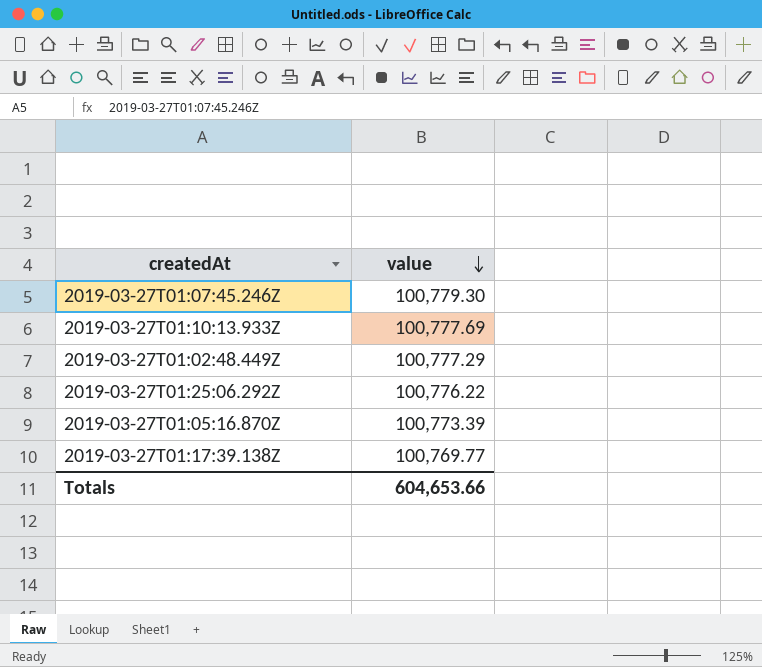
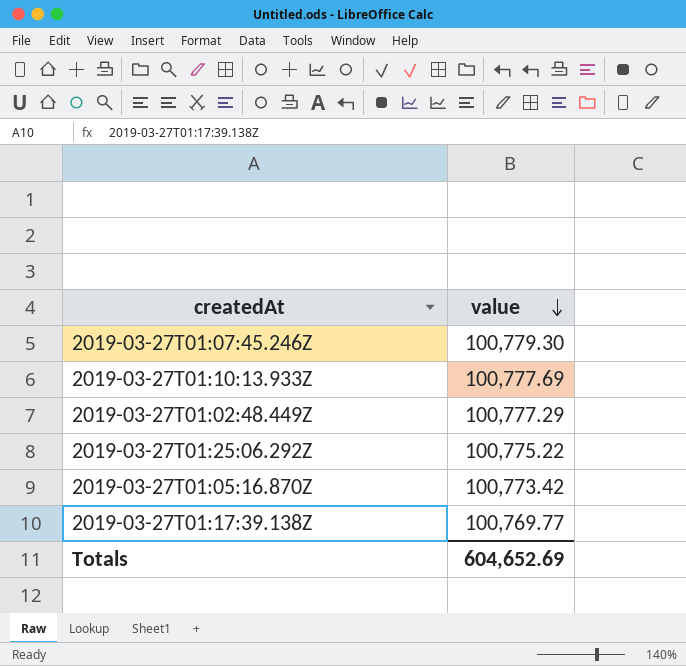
2019-03-27T01:25:06.292Z | value: 100,776.22 -> 100,775.22
2019-03-27T01:05:16.870Z | value: 100,773.39 -> 100,773.42
Totals | value: 604,653.66 -> 604,652.69

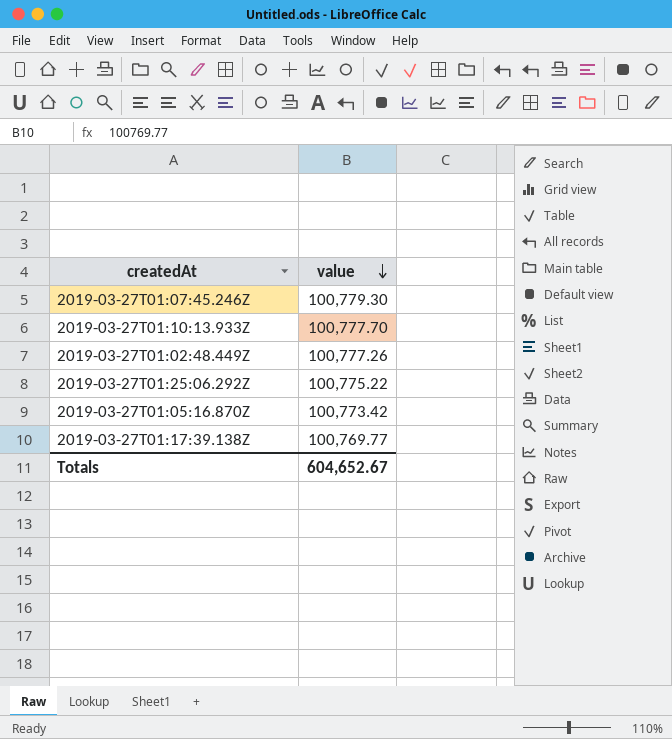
2019-03-27T01:10:13.933Z | value: 100,777.69 -> 100,777.70
2019-03-27T01:02:48.449Z | value: 100,777.29 -> 100,777.26
Totals | value: 604,652.69 -> 604,652.67

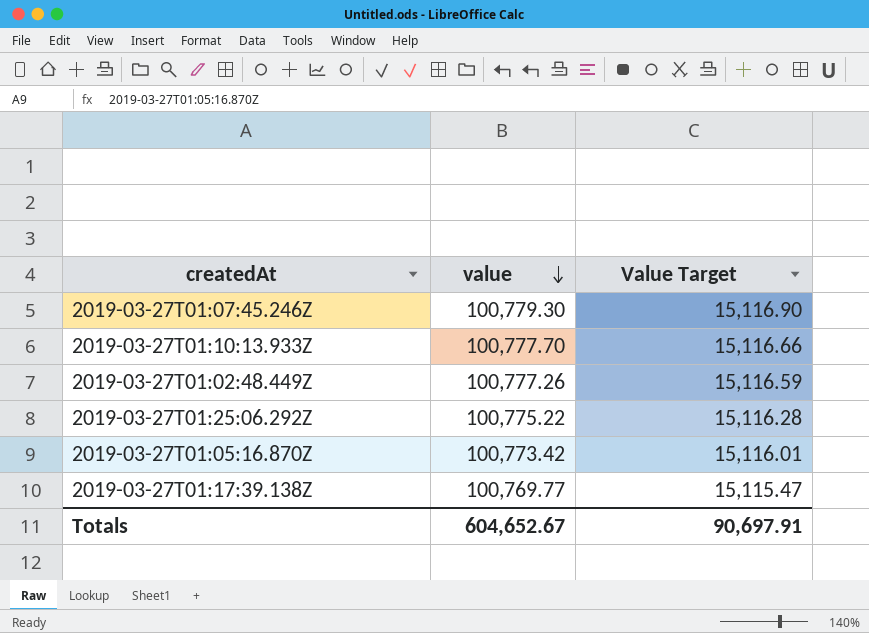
column Value Target | formula: none -> [value] * 0.15

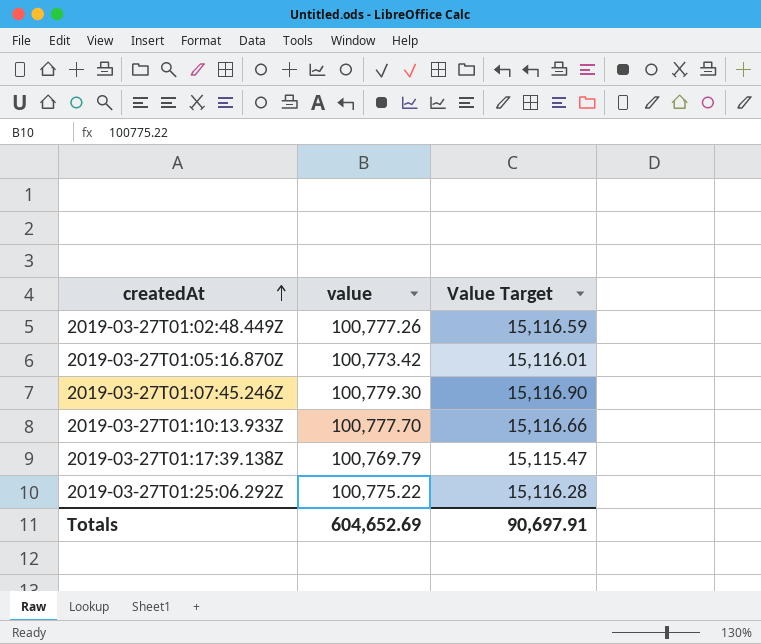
row order: value descending -> createdAt ascending
2019-03-27T01:17:39.138Z | value: 100,769.77 -> 100,769.79
Totals | value: 604,652.67 -> 604,652.69

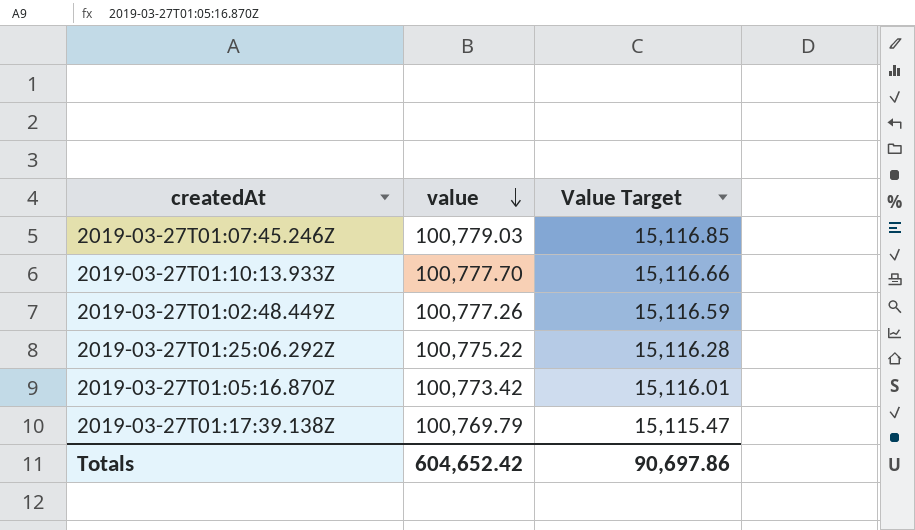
row order: createdAt ascending -> value descending
2019-03-27T01:07:45.246Z | value: 100,779.30 -> 100,779.03
2019-03-27T01:07:45.246Z | Value Target: 15,116.90 -> 15,116.85
Totals | value: 604,652.69 -> 604,652.42
Totals | Value Target: 90,697.91 -> 90,697.86

